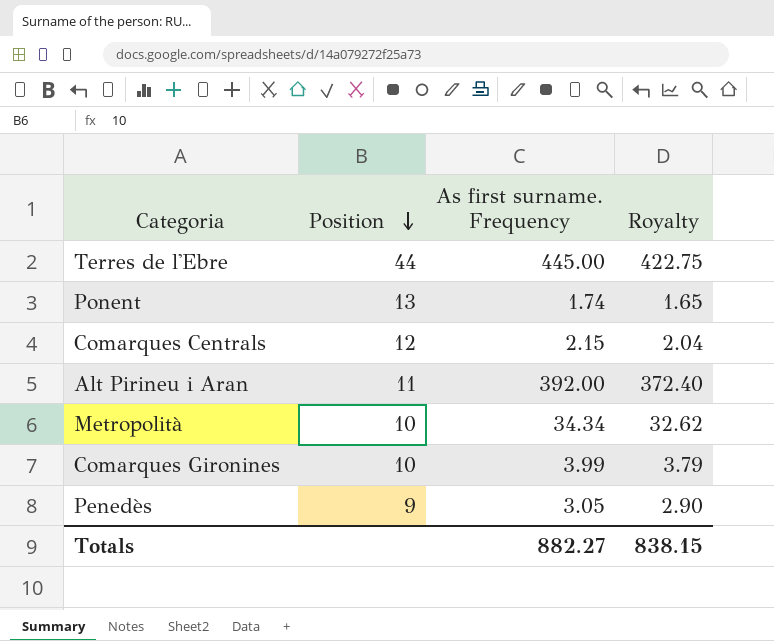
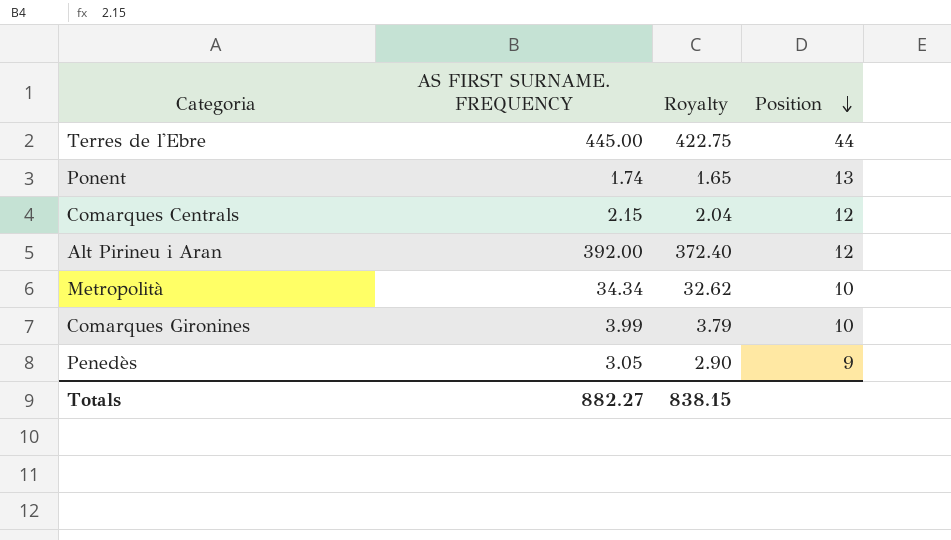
column name: As first surname. Frequency -> AS FIRST SURNAME. FREQUENCY
column Position | position: 2 -> 4
Alt Pirineu i Aran | Position: 11 -> 12

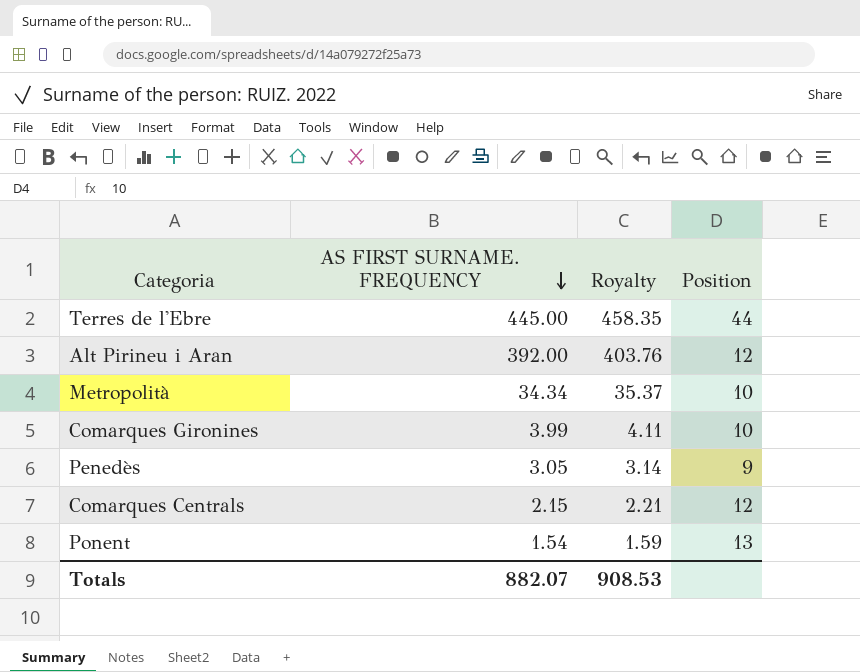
row order: Position descending -> AS FIRST SURNAME. FREQUENCY descending
column Royalty | formula: [AS FIRST SURNAME. FREQUENCY] * 0.95 -> [AS FIRST SURNAME. FREQUENCY] * 1.03
Ponent | AS FIRST SURNAME. FREQUENCY: 1.74 -> 1.54
Totals | AS FIRST SURNAME. FREQUENCY: 882.27 -> 882.07
Totals | Royalty: 838.15 -> 908.53

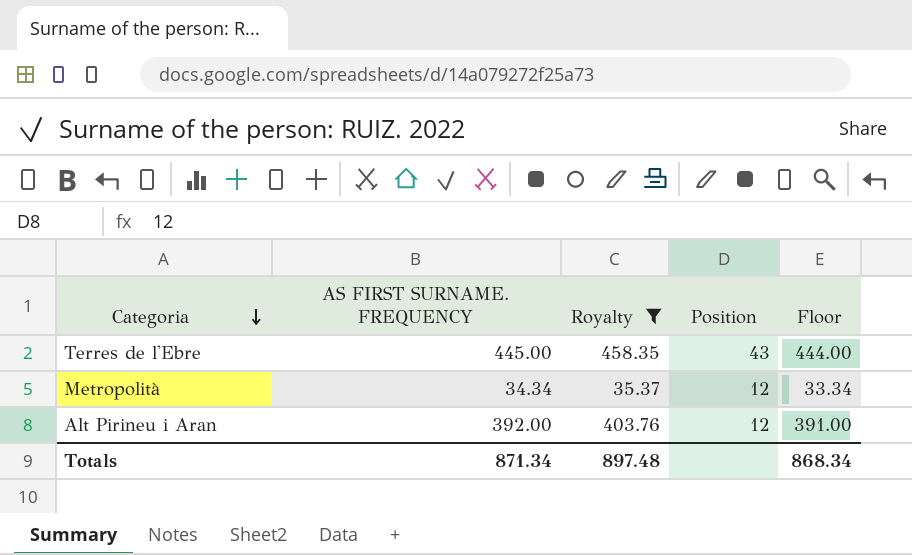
filter: none -> Royalty >= 35.37
row order: AS FIRST SURNAME. FREQUENCY descending -> Categoria descending
column Floor | formula: none -> [AS FIRST SURNAME. FREQUENCY] - 1
Terres de l'Ebre | Position: 44 -> 43
Metropolità | Position: 10 -> 12
Totals | AS FIRST SURNAME. FREQUENCY: 882.07 -> 871.34
Totals | Royalty: 908.53 -> 897.48

